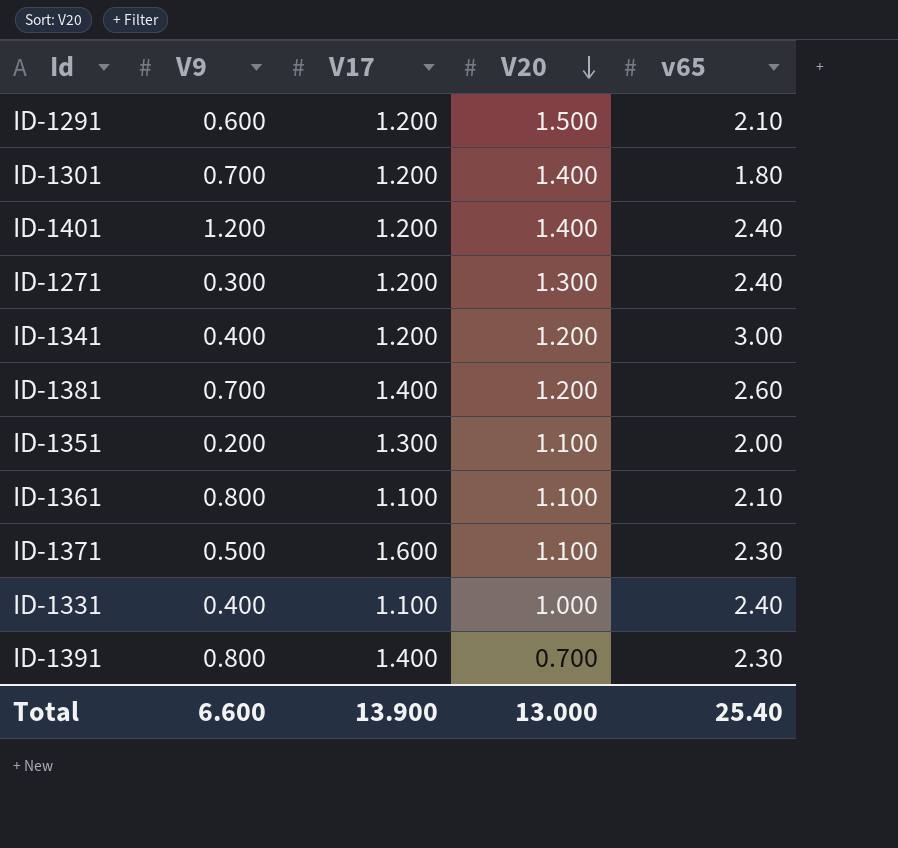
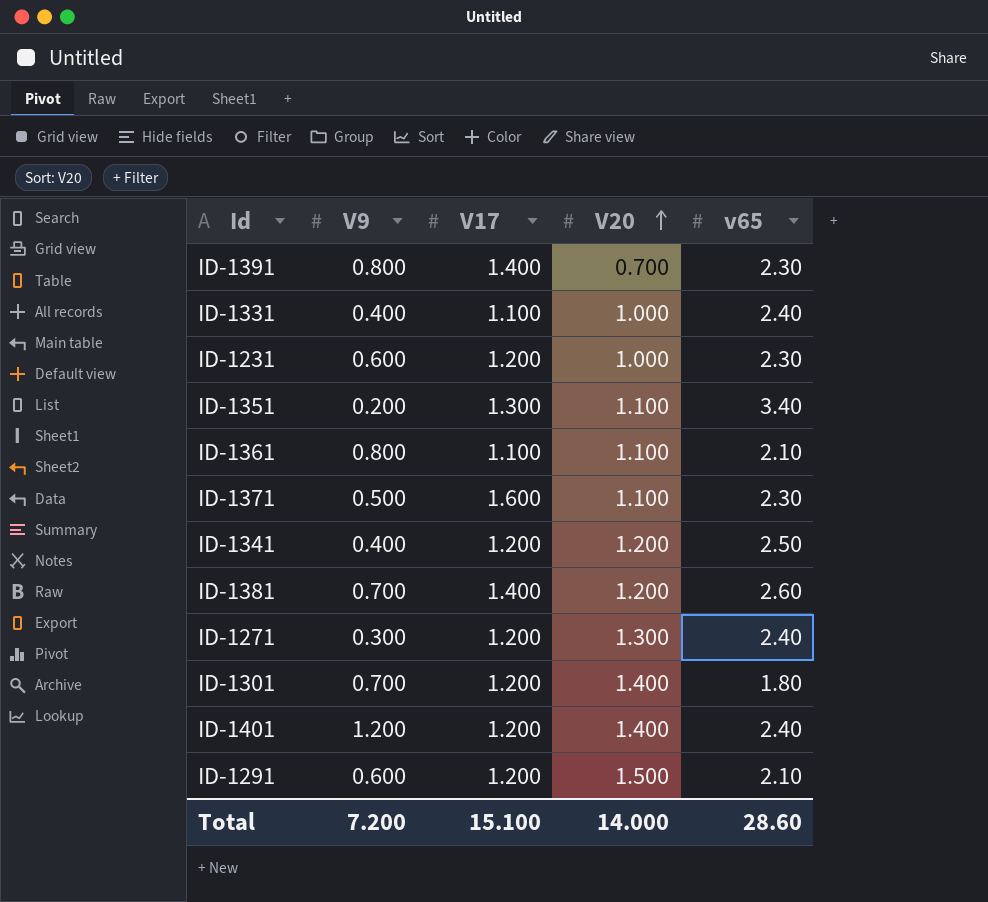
row order: V20 descending -> V20 ascending
row ID-1231: none -> 0.600 | 1.200 | 1.000 | 2.30
ID-1351 | v65: 2.00 -> 3.40
ID-1341 | v65: 3.00 -> 2.50
Total | V9: 6.600 -> 7.200
Total | V17: 13.900 -> 15.100
Total | V20: 13.000 -> 14.000
Total | v65: 25.40 -> 28.60

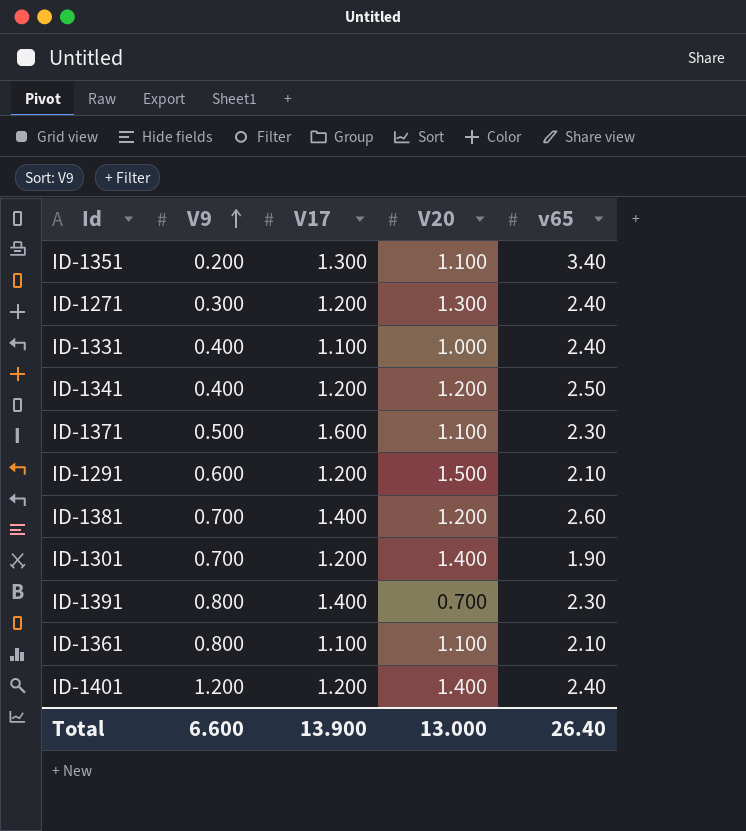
row order: V20 ascending -> V9 ascending
row ID-1231: 0.600 | 1.200 | 1.000 | 2.30 -> none
ID-1301 | v65: 1.80 -> 1.90
Total | V9: 7.200 -> 6.600
Total | V17: 15.100 -> 13.900
Total | V20: 14.000 -> 13.000
Total | v65: 28.60 -> 26.40

